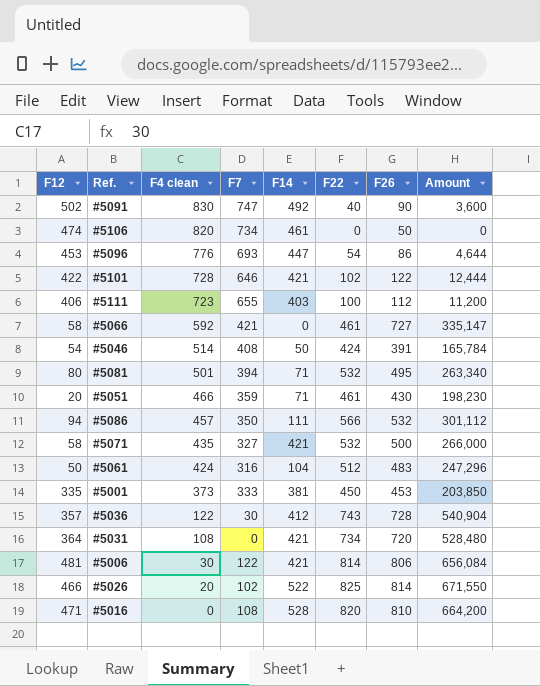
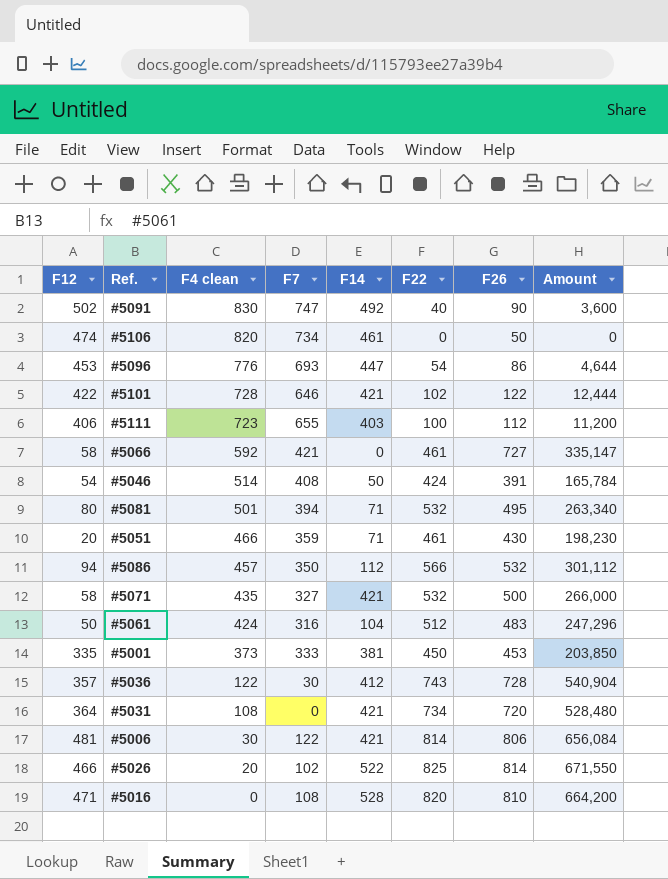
#5086 | F14: 111 -> 112

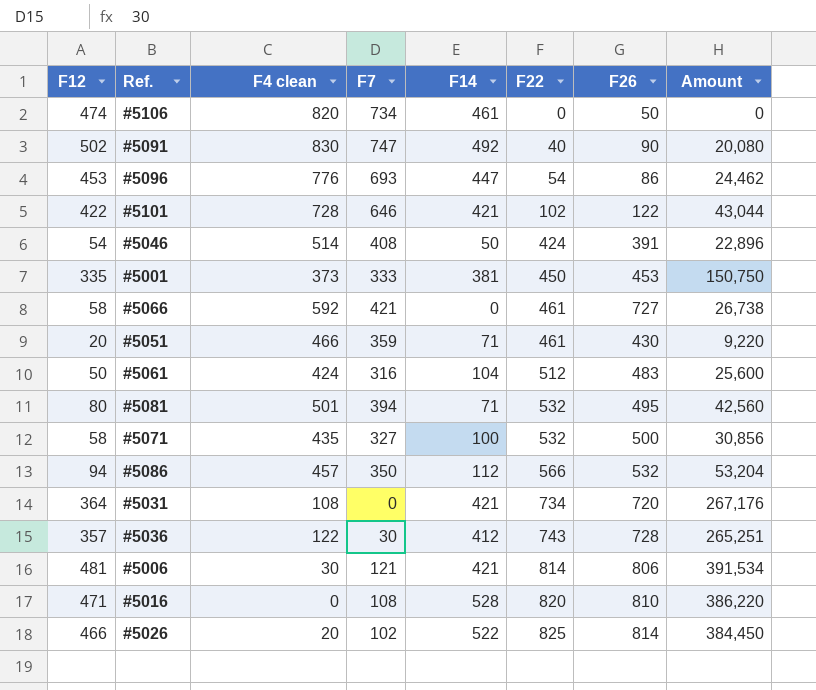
row order: F4 clean descending -> F22 ascending
column Amount | formula: [F22] * [F26] -> [F12] * [F22]
row #5111: 406 | 723 | 655 | 403 | 100 | 112 | 11,200 -> none
#5071 | F14: 421 -> 100
#5006 | F7: 122 -> 121

